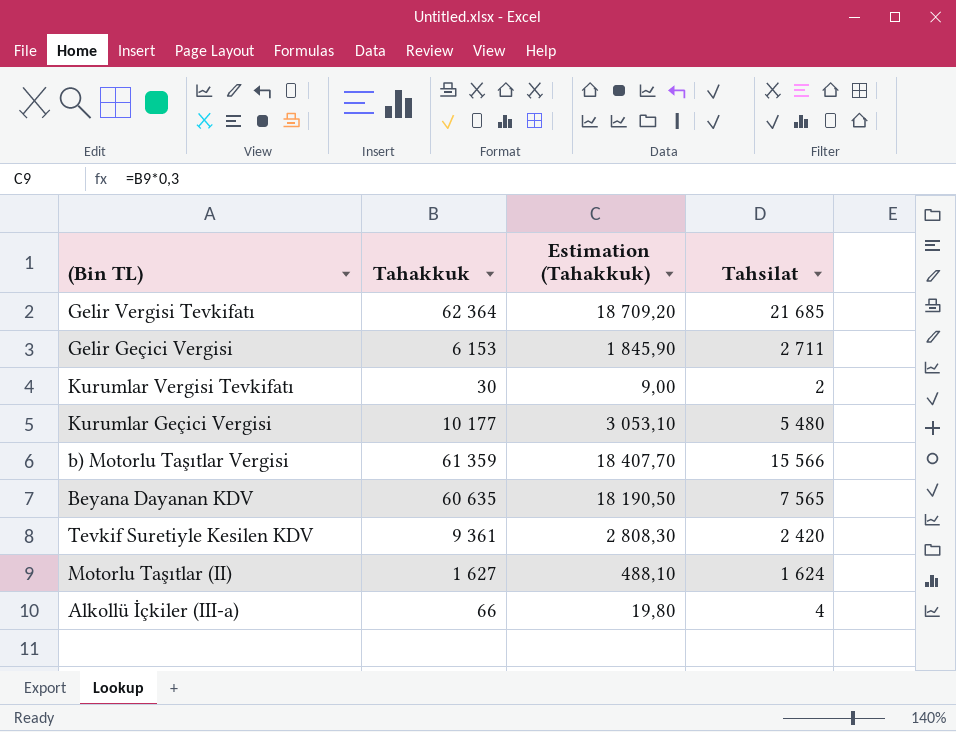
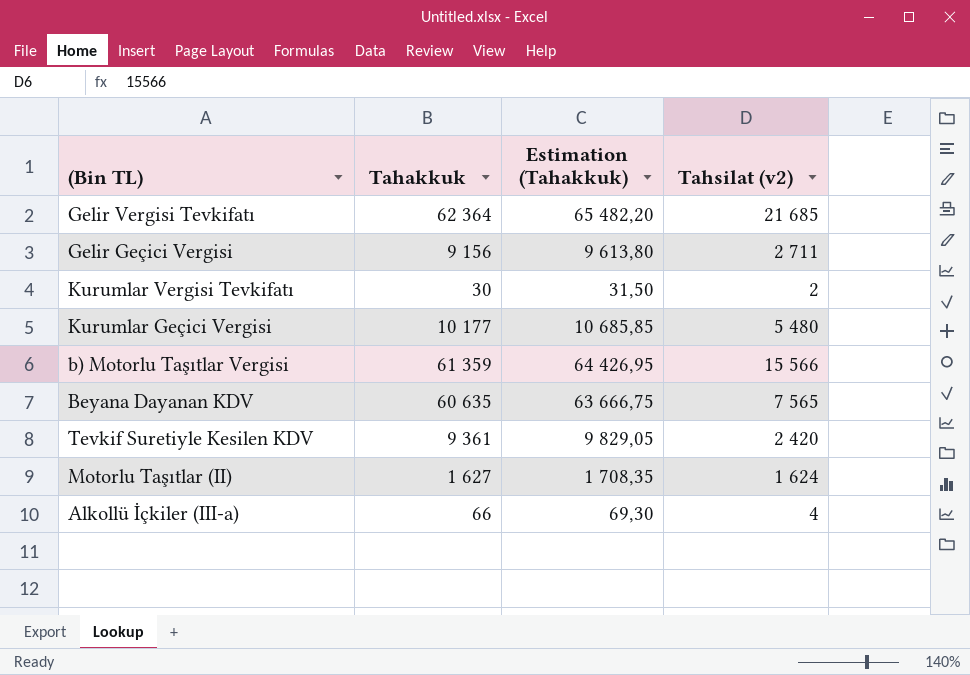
column Estimation (Tahakkuk) | formula: [Tahakkuk] * 0,3 -> [Tahakkuk] * 1,05
column name: Tahsilat -> Tahsilat (v2)
Gelir Geçici Vergisi | Tahakkuk: 6 153 -> 9 156

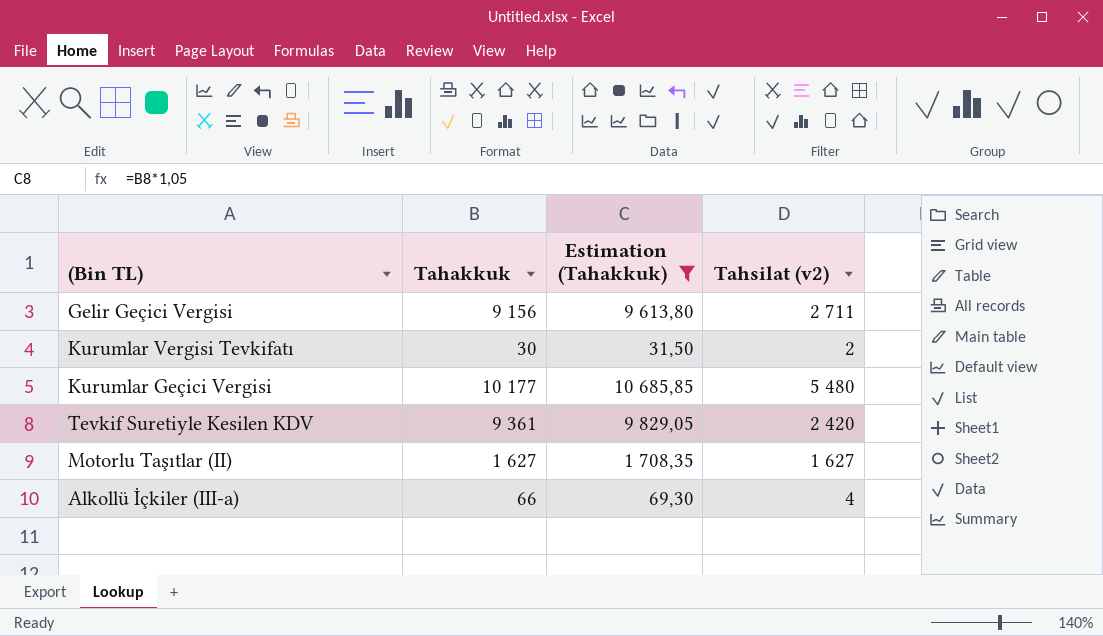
filter: none -> Estimation (Tahakkuk) <= 10 685,85
Motorlu Taşıtlar (II) | Tahsilat (v2): 1 624 -> 1 627

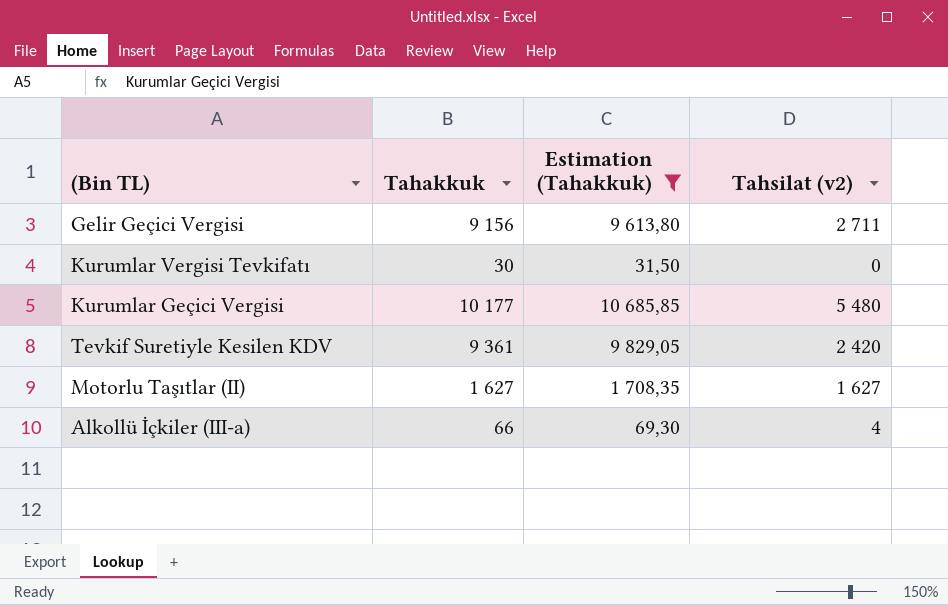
Kurumlar Vergisi Tevkifatı | Tahsilat (v2): 2 -> 0

